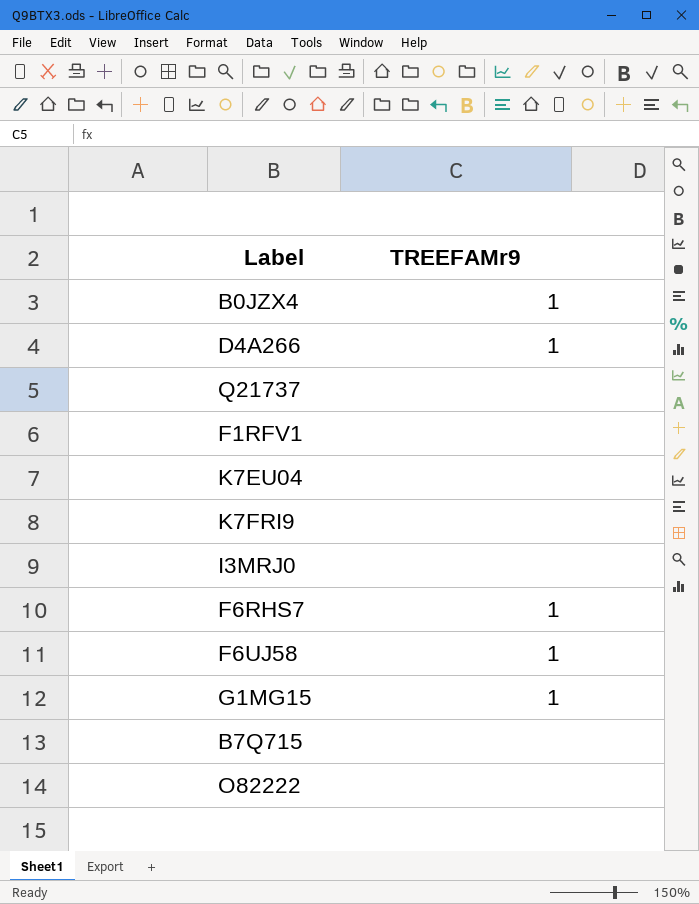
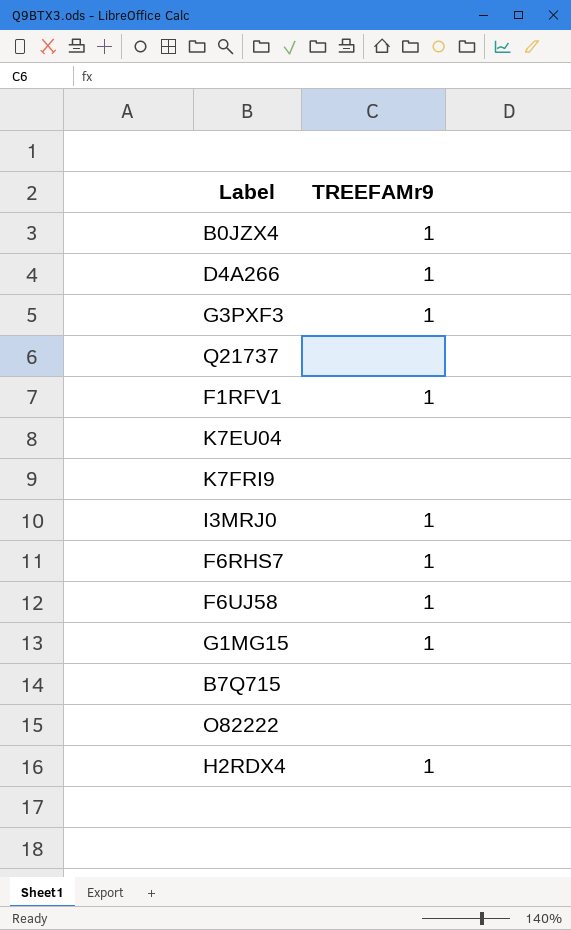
row G3PXF3: none -> 1
F1RFV1 | TREEFAMr9: none -> 1
I3MRJ0 | TREEFAMr9: none -> 1
row H2RDX4: none -> 1

